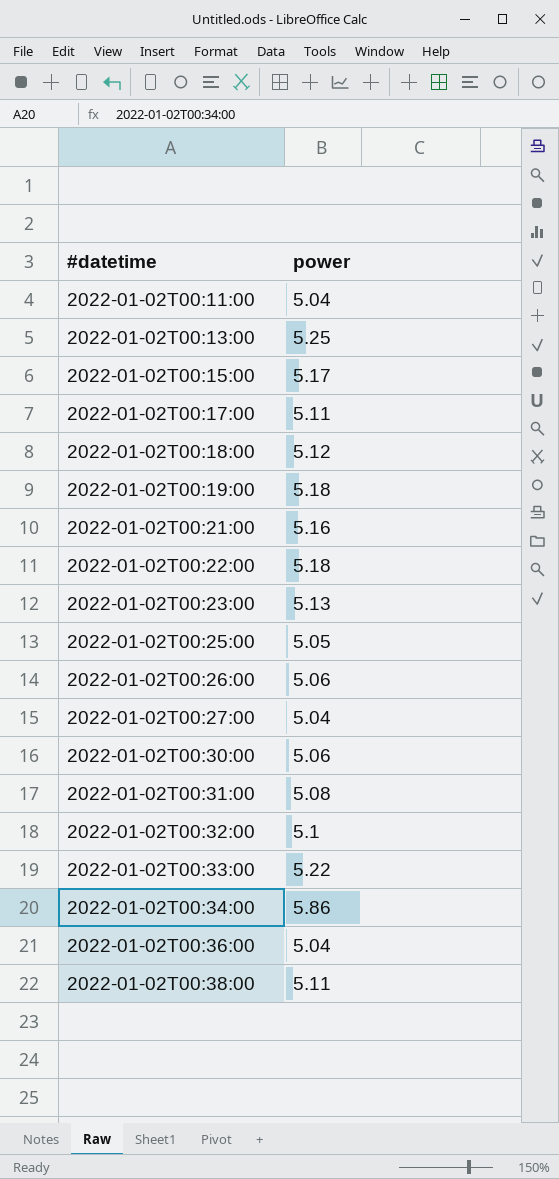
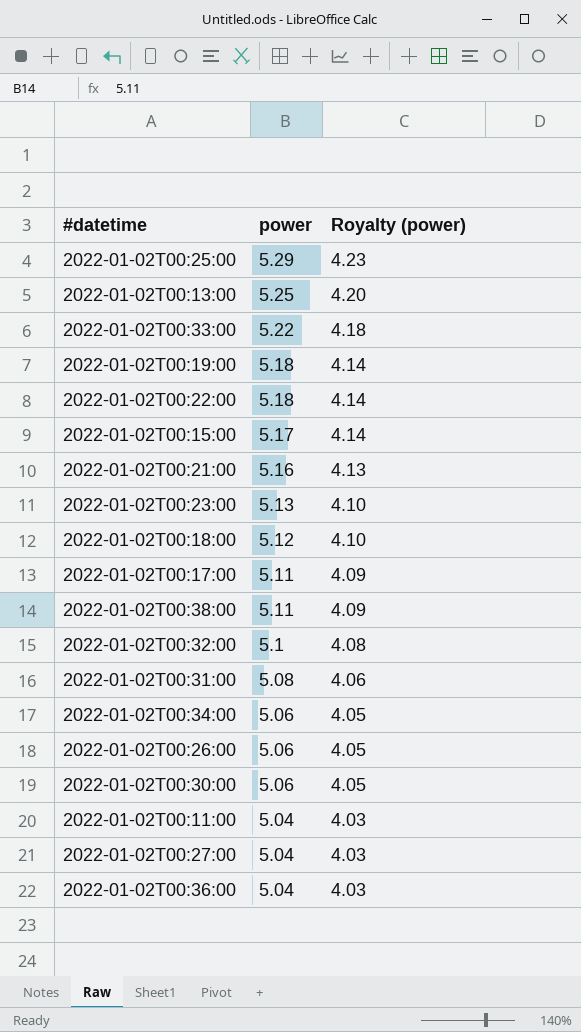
row order: #datetime ascending -> power descending
column Royalty (power) | formula: none -> [power] * 0.8
2022-01-02T00:25:00 | power: 5.05 -> 5.29
2022-01-02T00:34:00 | power: 5.86 -> 5.06

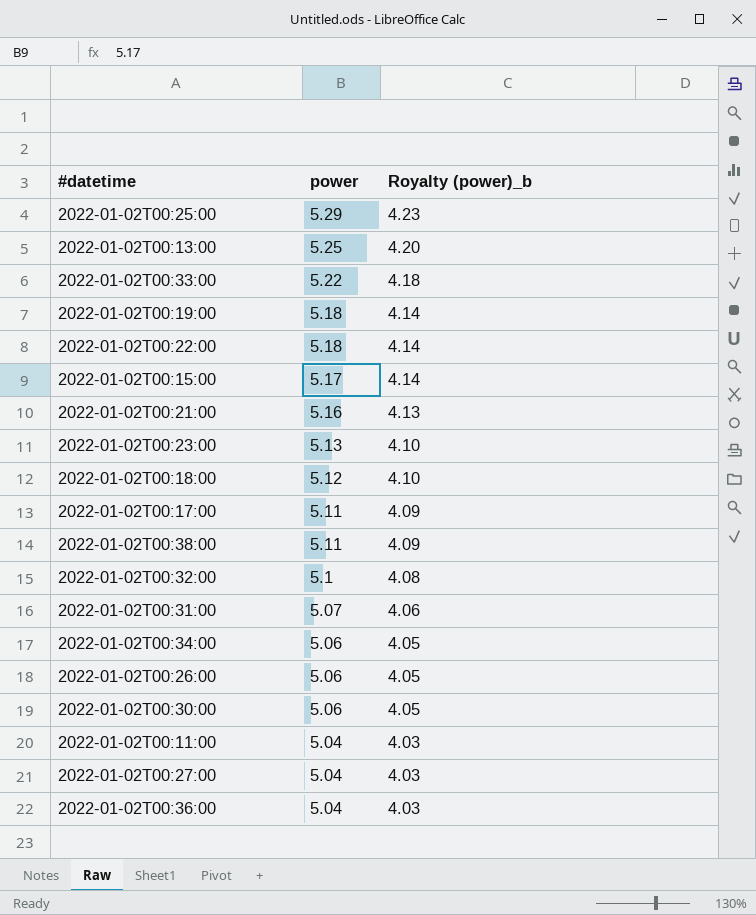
column name: Royalty (power) -> Royalty (power)_b
2022-01-02T00:31:00 | power: 5.08 -> 5.07

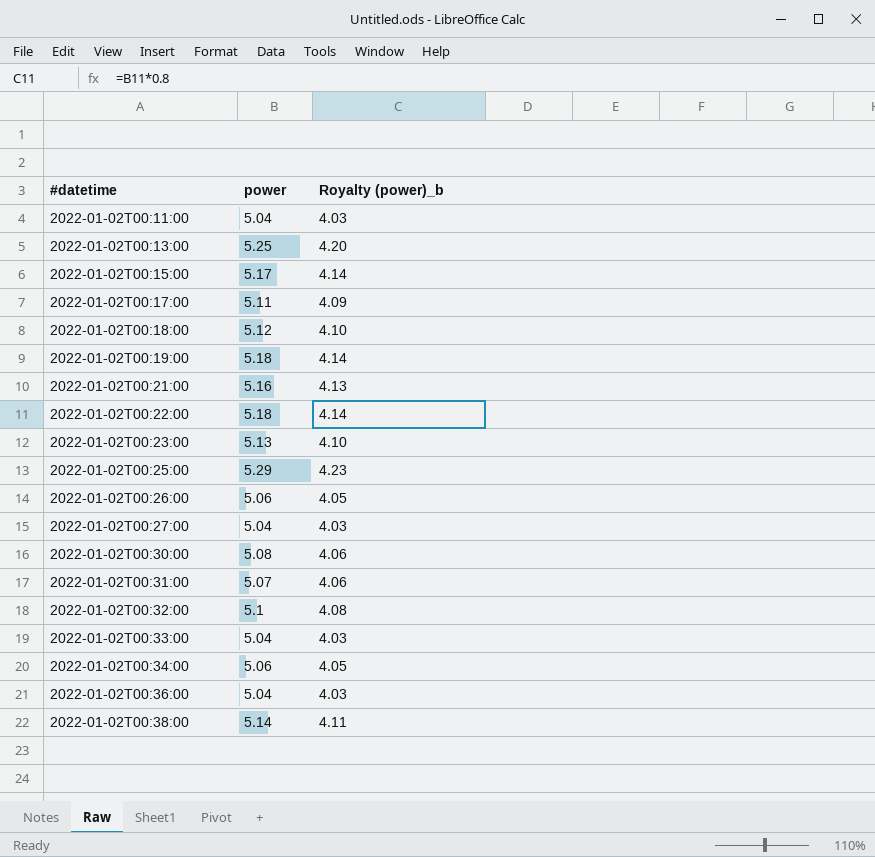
row order: power descending -> #datetime ascending
2022-01-02T00:30:00 | power: 5.06 -> 5.08
2022-01-02T00:30:00 | Royalty (power)_b: 4.05 -> 4.06
2022-01-02T00:33:00 | power: 5.22 -> 5.04
2022-01-02T00:33:00 | Royalty (power)_b: 4.18 -> 4.03
2022-01-02T00:38:00 | power: 5.11 -> 5.14
2022-01-02T00:38:00 | Royalty (power)_b: 4.09 -> 4.11

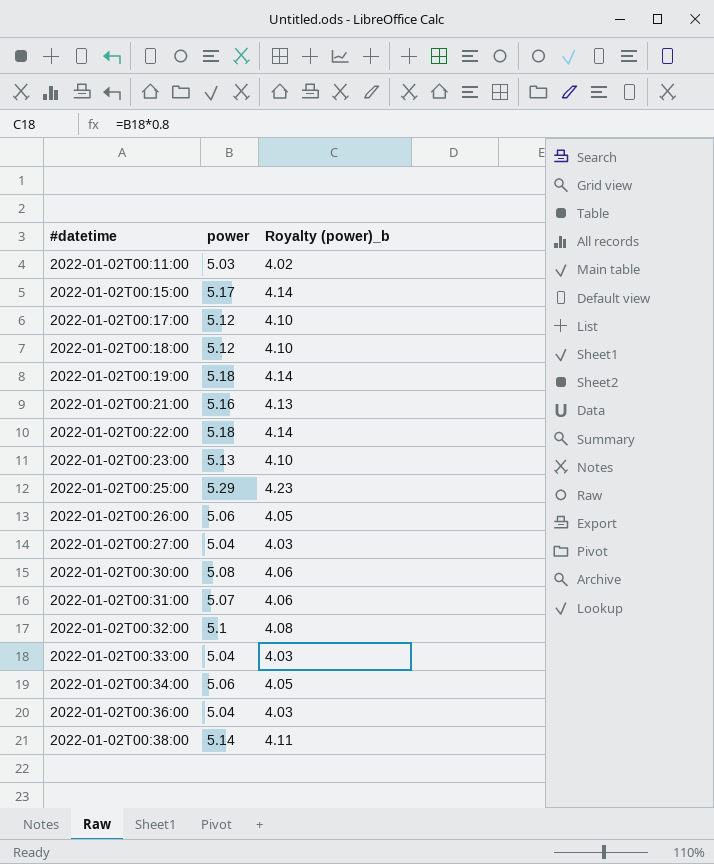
row 2022-01-02T00:13:00: 5.25 | 4.20 -> none
2022-01-02T00:11:00 | power: 5.04 -> 5.03
2022-01-02T00:11:00 | Royalty (power)_b: 4.03 -> 4.02
2022-01-02T00:17:00 | power: 5.11 -> 5.12
2022-01-02T00:17:00 | Royalty (power)_b: 4.09 -> 4.10

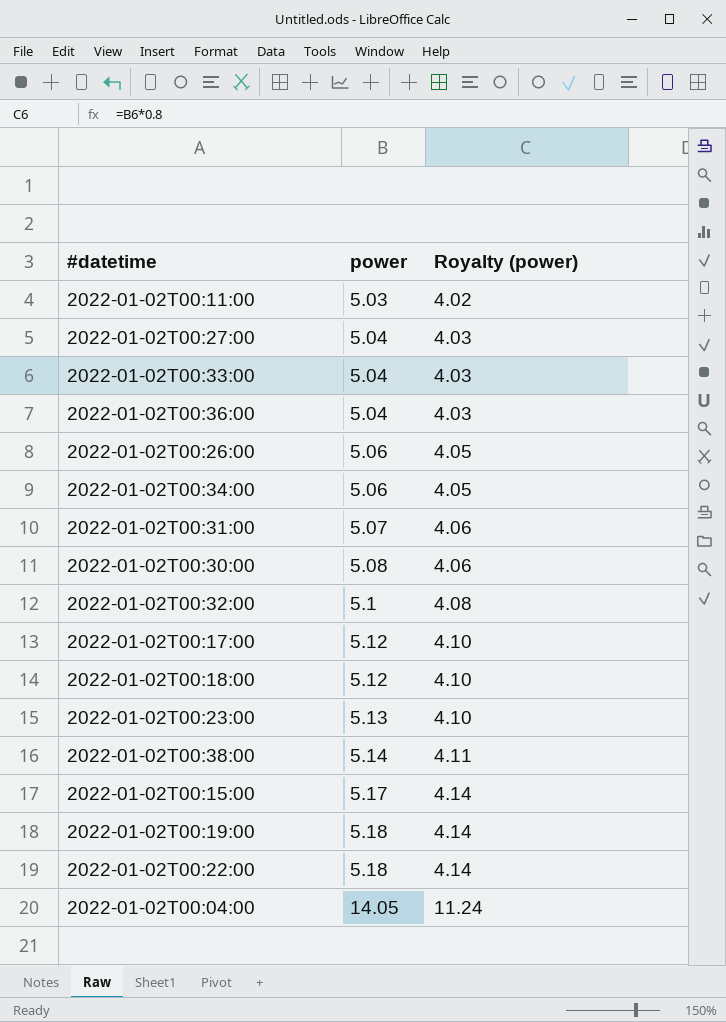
row order: #datetime ascending -> power ascending
column name: Royalty (power)_b -> Royalty (power)
row 2022-01-02T00:21:00: 5.16 | 4.13 -> none
row 2022-01-02T00:25:00: 5.29 | 4.23 -> none
row 2022-01-02T00:04:00: none -> 14.05 | 11.24

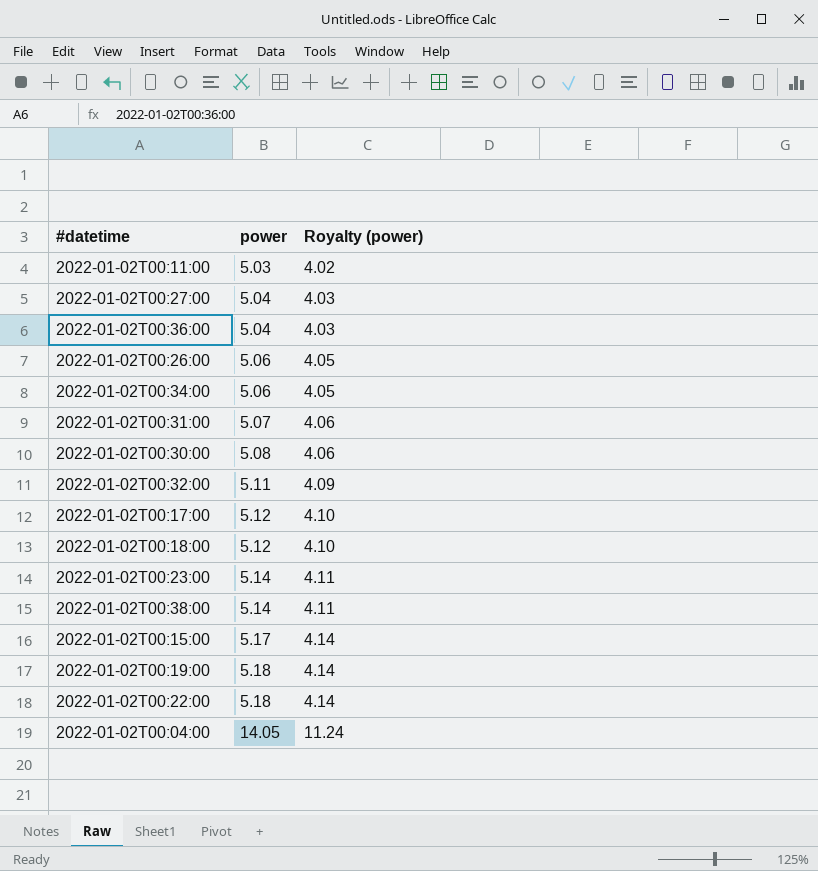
row 2022-01-02T00:33:00: 5.04 | 4.03 -> none
2022-01-02T00:32:00 | power: 5.1 -> 5.11
2022-01-02T00:32:00 | Royalty (power): 4.08 -> 4.09
2022-01-02T00:23:00 | power: 5.13 -> 5.14
2022-01-02T00:23:00 | Royalty (power): 4.10 -> 4.11

